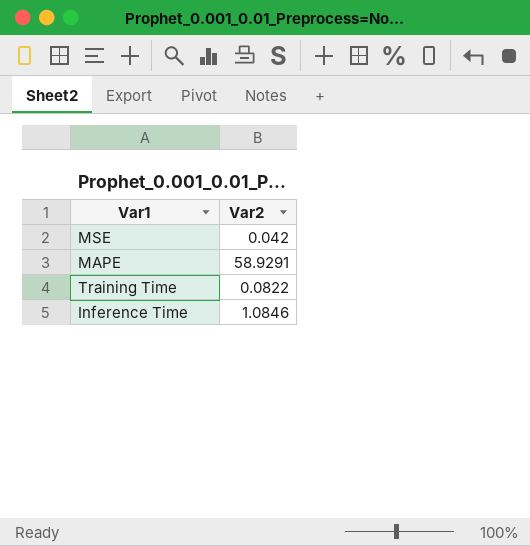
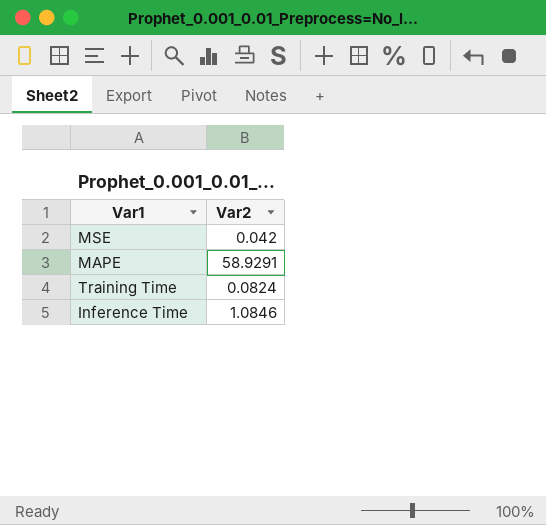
Training Time | Var2: 0.0822 -> 0.0824

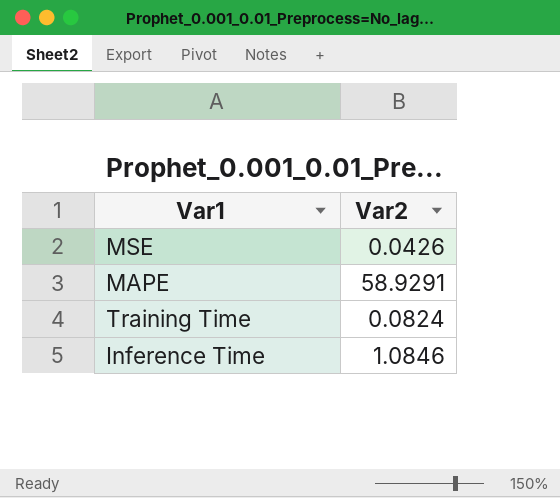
MSE | Var2: 0.042 -> 0.0426

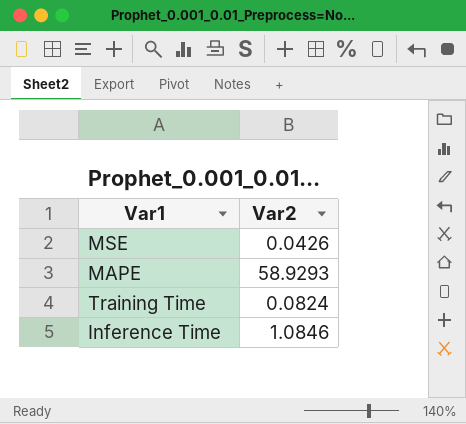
MAPE | Var2: 58.9291 -> 58.9293

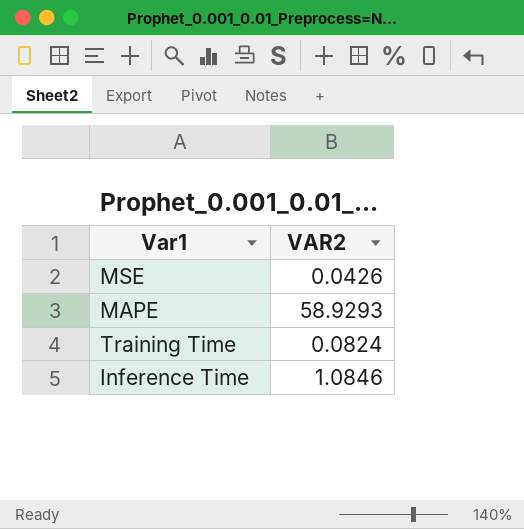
column name: Var2 -> VAR2

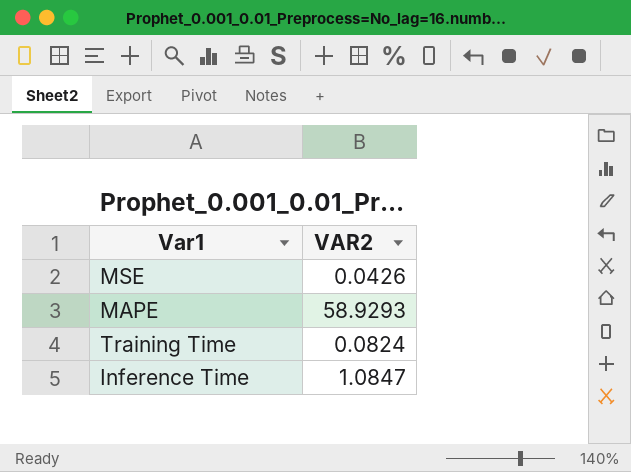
Inference Time | VAR2: 1.0846 -> 1.0847

